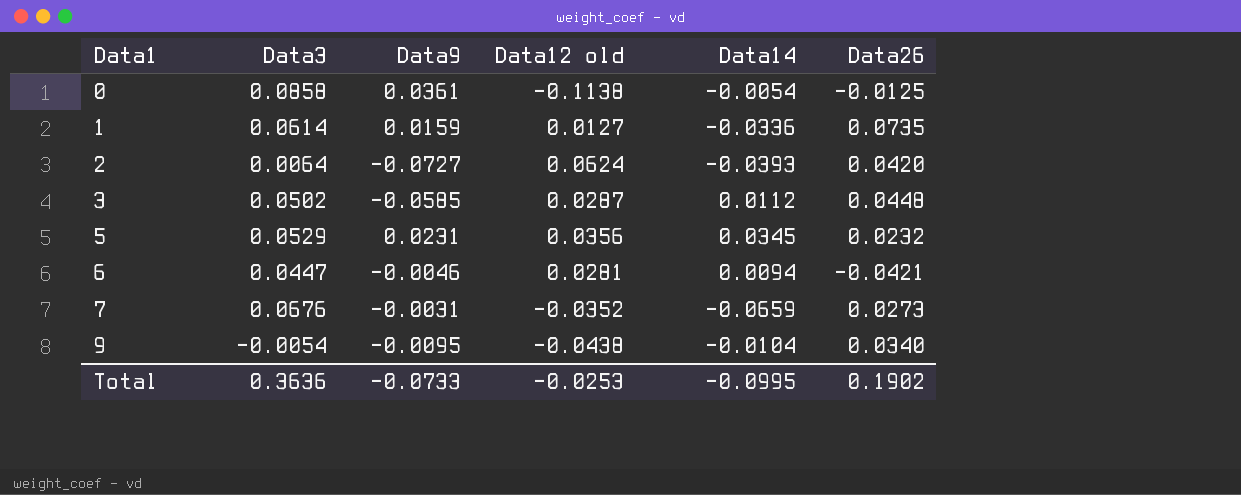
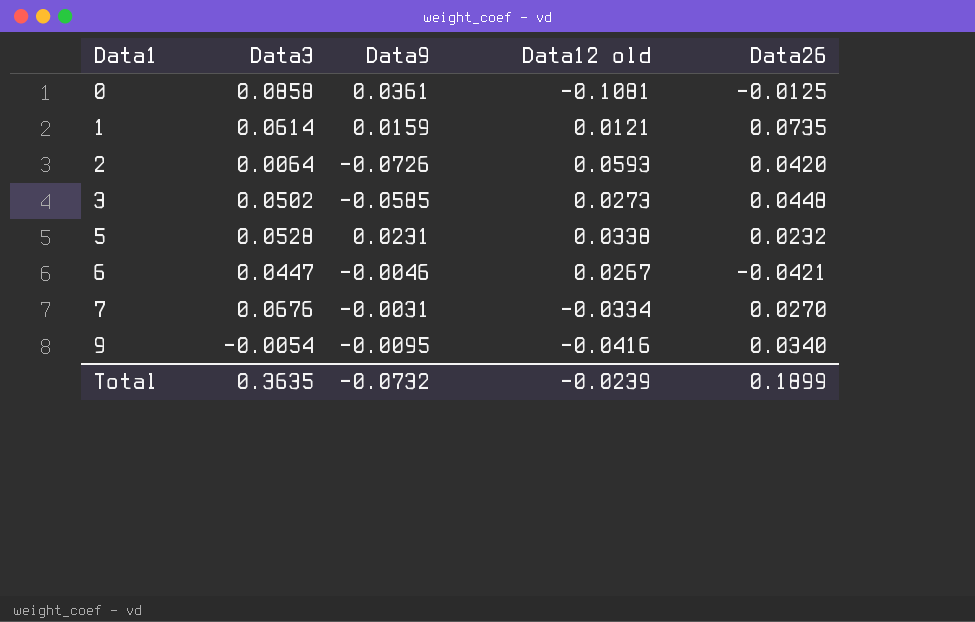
column Data14 | position: 5 -> none
0 | Data12 old: -0.1138 -> -0.1081
1 | Data12 old: 0.0127 -> 0.0121
2 | Data9: -0.0727 -> -0.0726
2 | Data12 old: 0.0624 -> 0.0593
3 | Data12 old: 0.0287 -> 0.0273
5 | Data3: 0.0529 -> 0.0528
5 | Data12 old: 0.0356 -> 0.0338
6 | Data12 old: 0.0281 -> 0.0267
7 | Data12 old: -0.0352 -> -0.0334
7 | Data26: 0.0273 -> 0.0270
9 | Data12 old: -0.0438 -> -0.0416
Total | Data3: 0.3636 -> 0.3635
Total | Data9: -0.0733 -> -0.0732
Total | Data12 old: -0.0253 -> -0.0239
Total | Data26: 0.1902 -> 0.1899

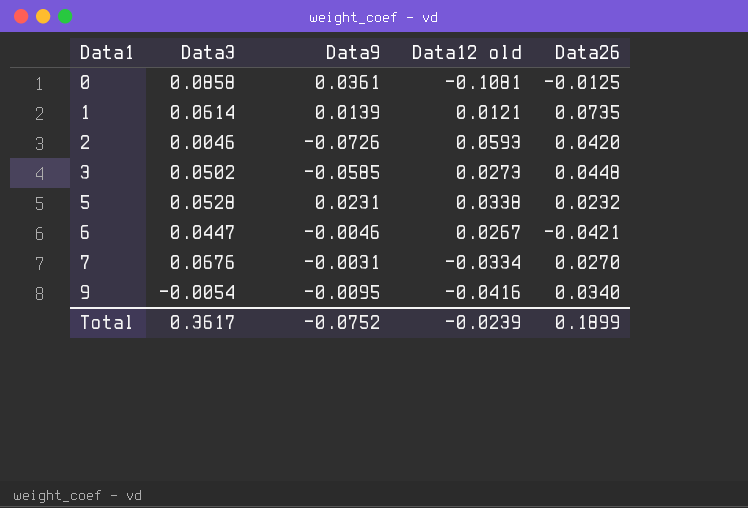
1 | Data9: 0.0159 -> 0.0139
2 | Data3: 0.0064 -> 0.0046
Total | Data3: 0.3635 -> 0.3617
Total | Data9: -0.0732 -> -0.0752

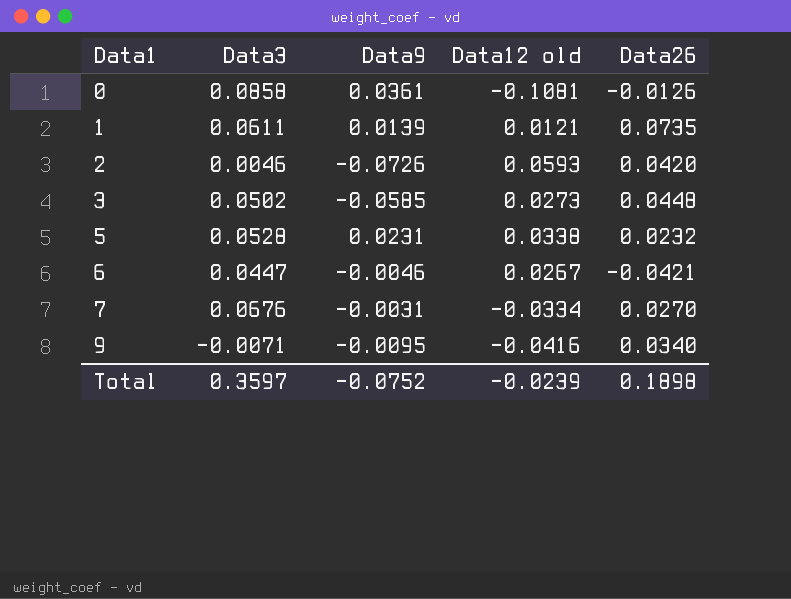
0 | Data26: -0.0125 -> -0.0126
1 | Data3: 0.0614 -> 0.0611
9 | Data3: -0.0054 -> -0.0071
Total | Data3: 0.3617 -> 0.3597
Total | Data26: 0.1899 -> 0.1898

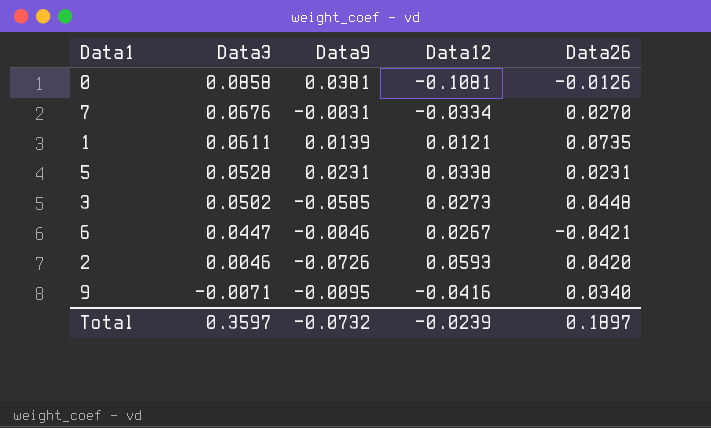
row order: Data1 ascending -> Data3 descending
column name: Data12 old -> Data12
0 | Data9: 0.0361 -> 0.0381
5 | Data26: 0.0232 -> 0.0231
Total | Data9: -0.0752 -> -0.0732
Total | Data26: 0.1898 -> 0.1897

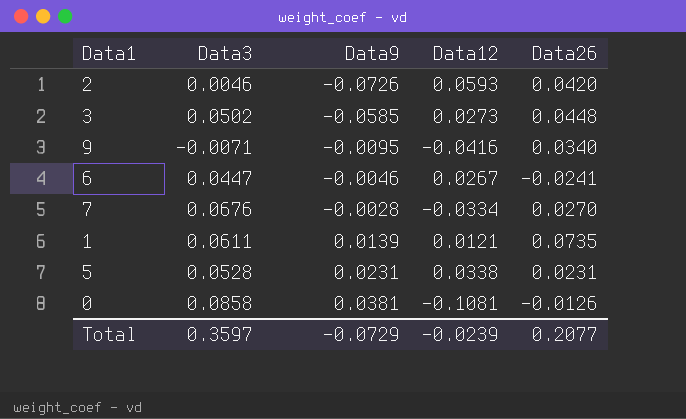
row order: Data3 descending -> Data9 ascending
6 | Data26: -0.0421 -> -0.0241
7 | Data9: -0.0031 -> -0.0028
Total | Data9: -0.0732 -> -0.0729
Total | Data26: 0.1897 -> 0.2077

